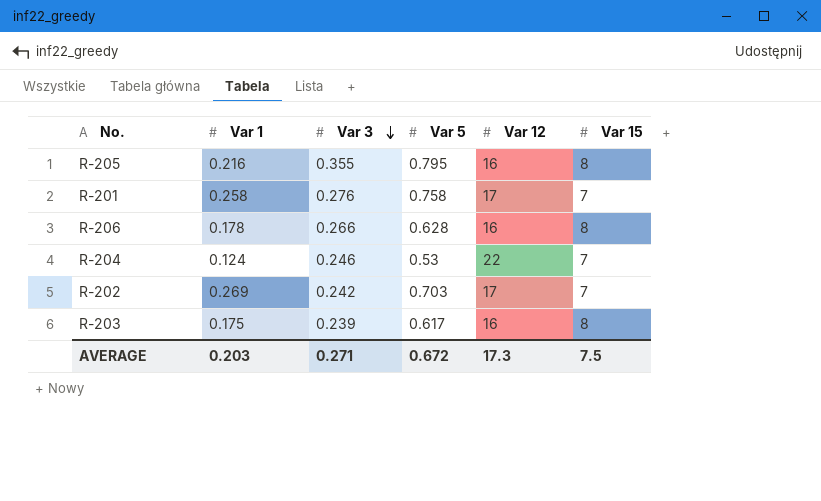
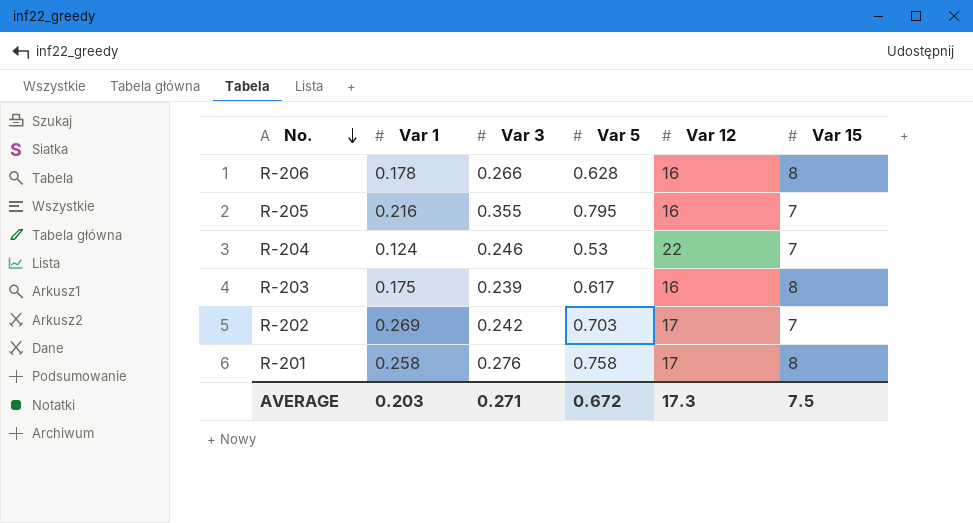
row order: Var 3 descending -> No. descending
R-205 | Var 15: 8 -> 7
R-201 | Var 15: 7 -> 8

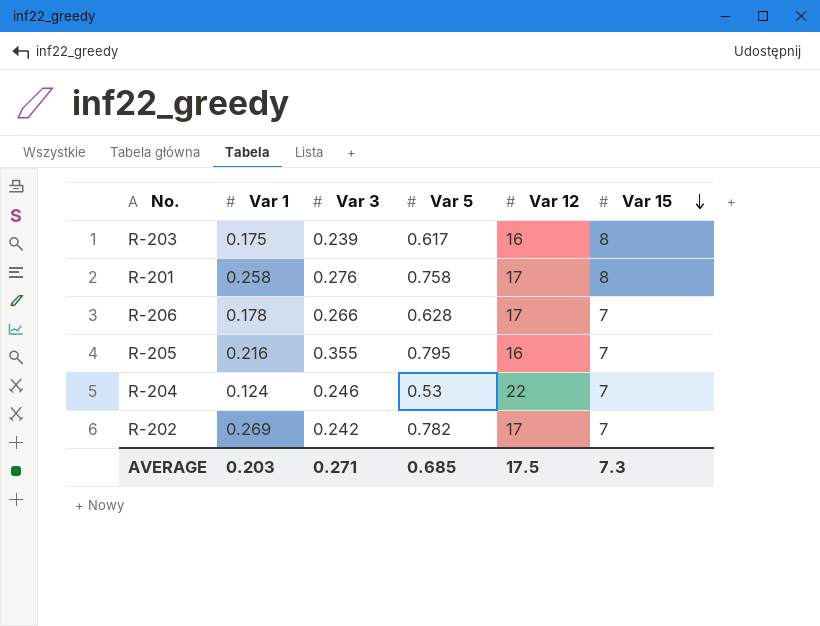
row order: No. descending -> Var 15 descending
R-206 | Var 12: 16 -> 17
R-206 | Var 15: 8 -> 7
R-202 | Var 5: 0.703 -> 0.782
AVERAGE | Var 5: 0.672 -> 0.685
AVERAGE | Var 12: 17.3 -> 17.5
AVERAGE | Var 15: 7.5 -> 7.3

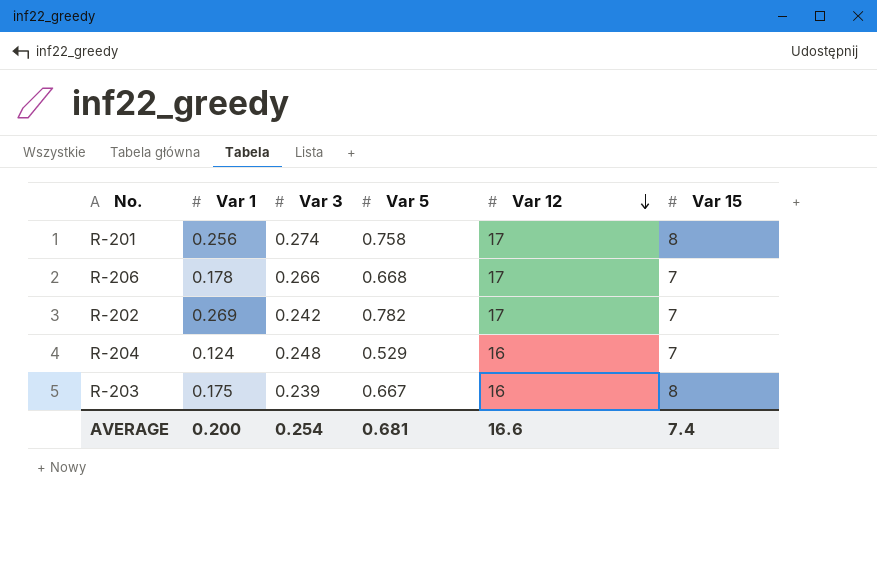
row order: Var 15 descending -> Var 12 descending
row R-205: 0.216 | 0.355 | 0.795 | 16 | 7 -> none
R-201 | Var 1: 0.258 -> 0.256
R-201 | Var 3: 0.276 -> 0.274
R-206 | Var 5: 0.628 -> 0.668
R-204 | Var 3: 0.246 -> 0.248
R-204 | Var 5: 0.53 -> 0.529
R-204 | Var 12: 22 -> 16
R-203 | Var 5: 0.617 -> 0.667
AVERAGE | Var 1: 0.203 -> 0.200
AVERAGE | Var 3: 0.271 -> 0.254
AVERAGE | Var 5: 0.685 -> 0.681
AVERAGE | Var 12: 17.5 -> 16.6
AVERAGE | Var 15: 7.3 -> 7.4

